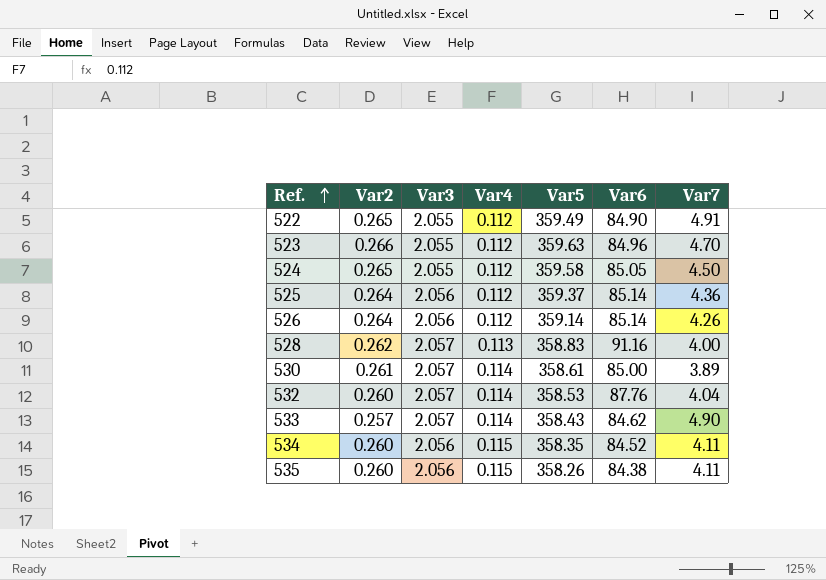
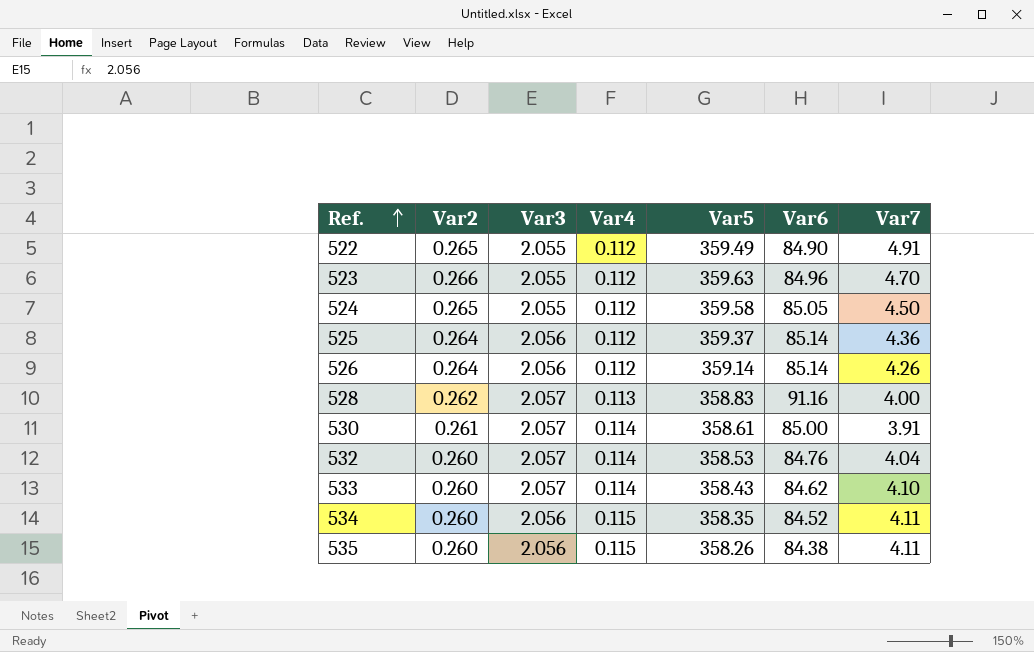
530 | Var7: 3.89 -> 3.91
532 | Var6: 87.76 -> 84.76
533 | Var2: 0.257 -> 0.260
533 | Var7: 4.90 -> 4.10

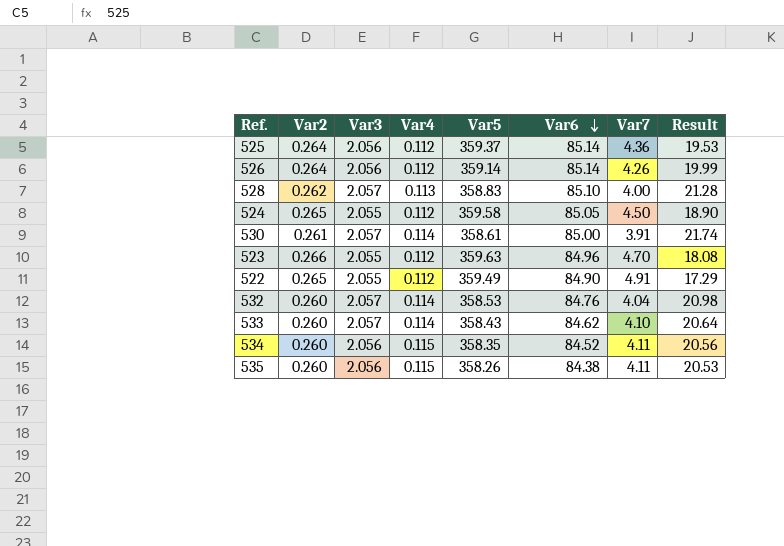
row order: Ref. ascending -> Var6 descending
column Result | formula: none -> [Var6] / [Var7]
528 | Var6: 91.16 -> 85.10

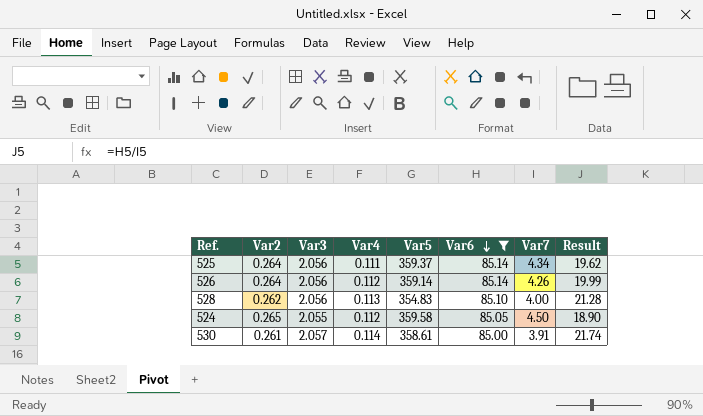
filter: none -> Var6 >= 85.00
525 | Var4: 0.112 -> 0.111
525 | Var7: 4.36 -> 4.34
525 | Result: 19.53 -> 19.62
528 | Var3: 2.057 -> 2.056
528 | Var5: 358.83 -> 354.83

